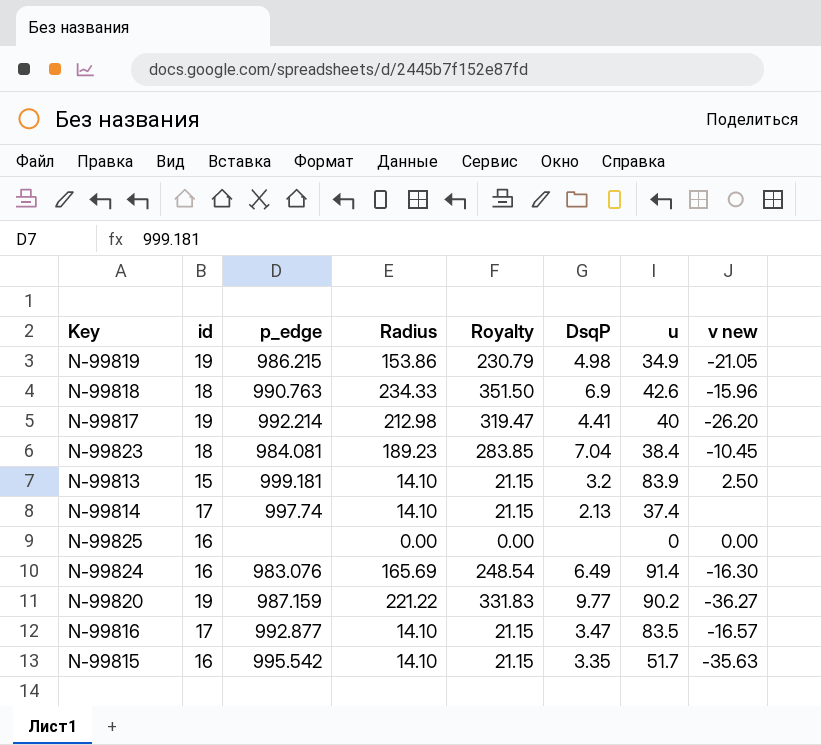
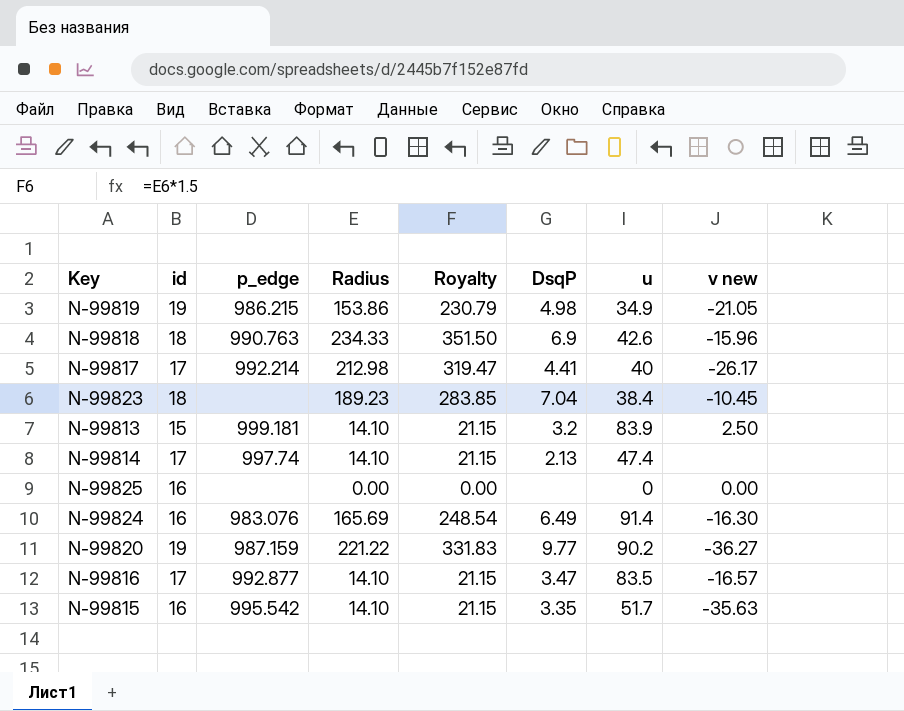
N-99817 | id: 19 -> 17
N-99817 | v new: -26.20 -> -26.17
N-99823 | p_edge: 984.081 -> none
N-99814 | u: 37.4 -> 47.4

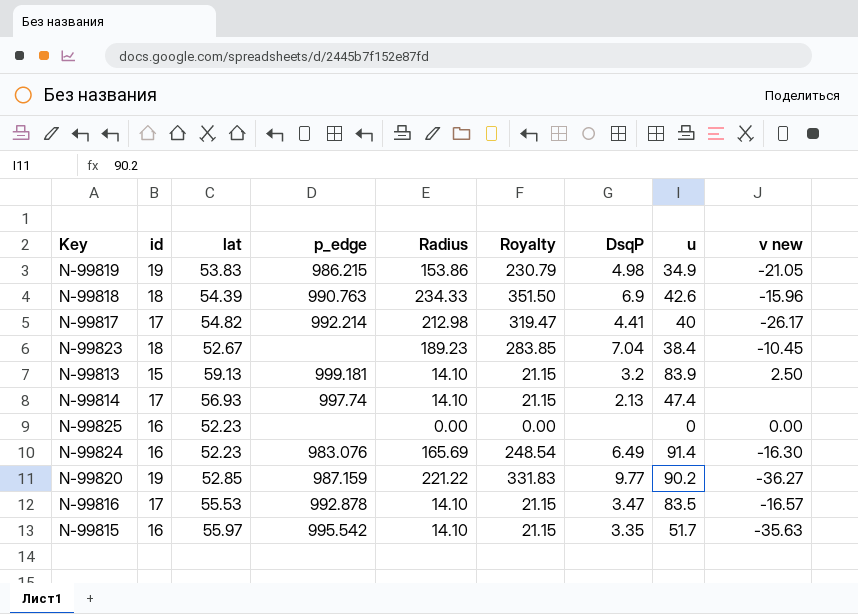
column lat | position: none -> 3
N-99816 | p_edge: 992.877 -> 992.878

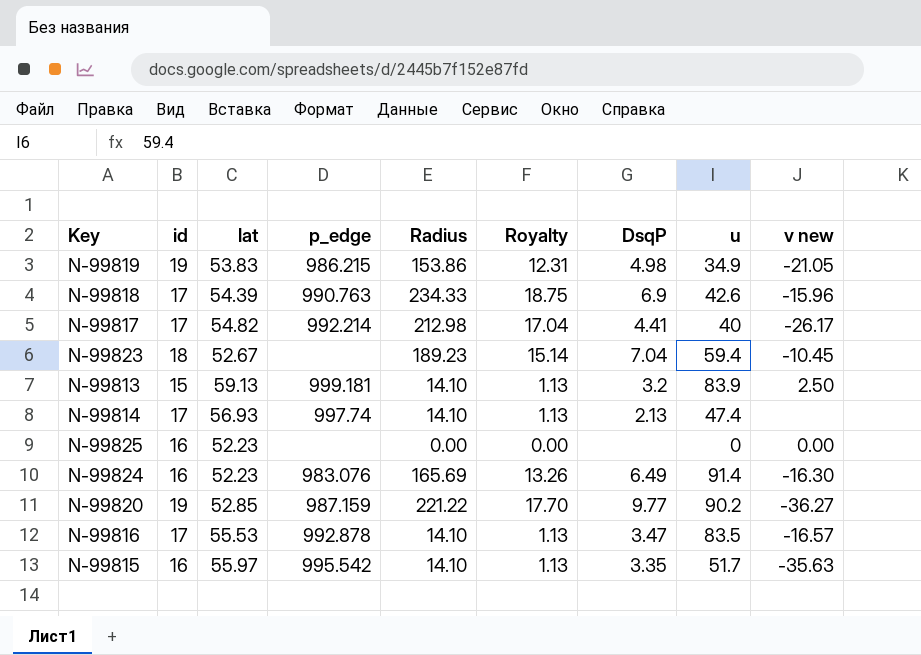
column Royalty | formula: [Radius] * 1.5 -> [Radius] * 0.08
N-99818 | id: 18 -> 17
N-99823 | u: 38.4 -> 59.4

